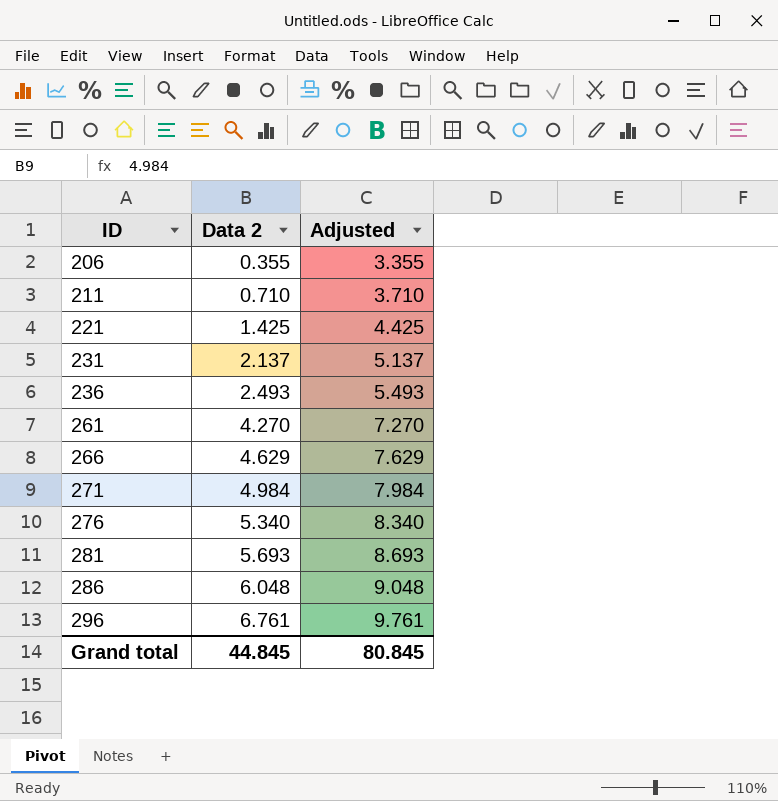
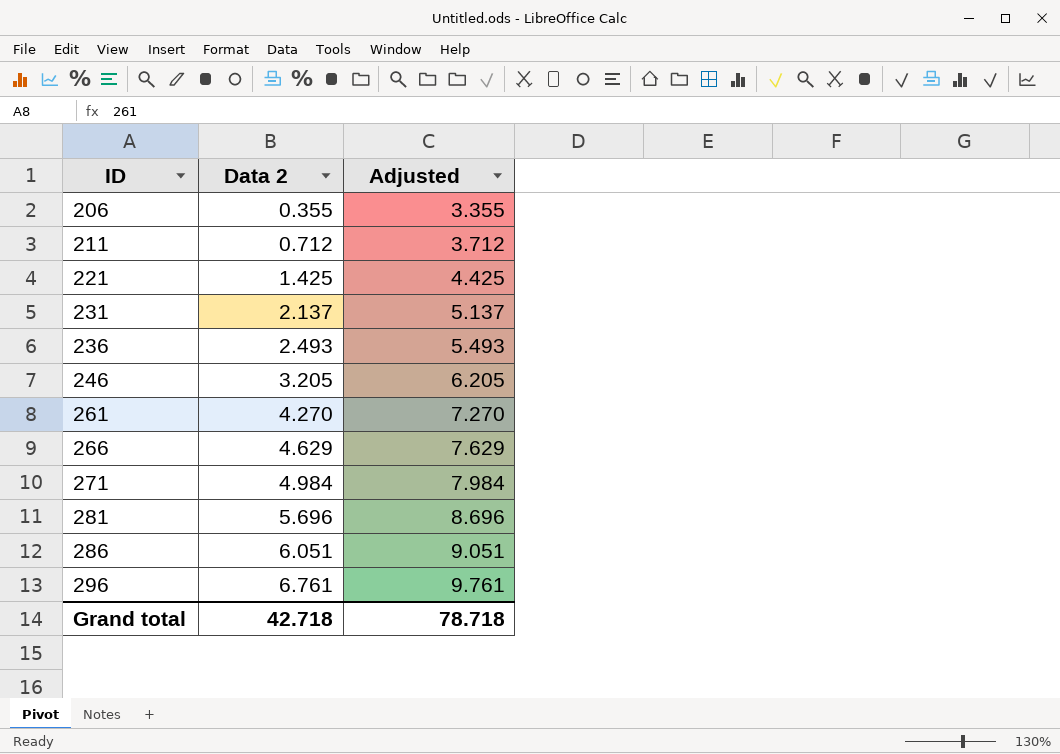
row 276: 5.340 | 8.340 -> none
211 | Data 2: 0.710 -> 0.712
211 | Adjusted: 3.710 -> 3.712
row 246: none -> 3.205 | 6.205
281 | Data 2: 5.693 -> 5.696
281 | Adjusted: 8.693 -> 8.696
286 | Data 2: 6.048 -> 6.051
286 | Adjusted: 9.048 -> 9.051
Grand total | Data 2: 44.845 -> 42.718
Grand total | Adjusted: 80.845 -> 78.718

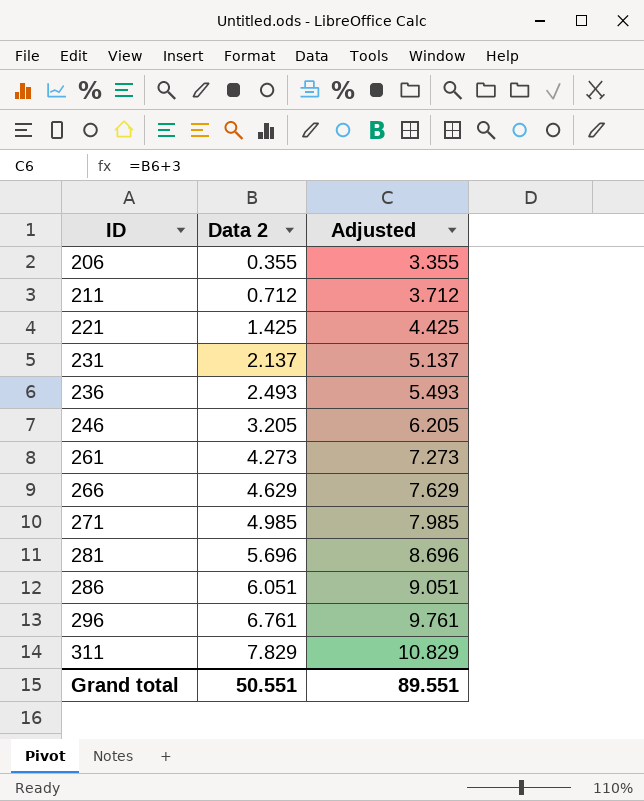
261 | Data 2: 4.270 -> 4.273
261 | Adjusted: 7.270 -> 7.273
271 | Data 2: 4.984 -> 4.985
271 | Adjusted: 7.984 -> 7.985
row 311: none -> 7.829 | 10.829
Grand total | Data 2: 42.718 -> 50.551
Grand total | Adjusted: 78.718 -> 89.551

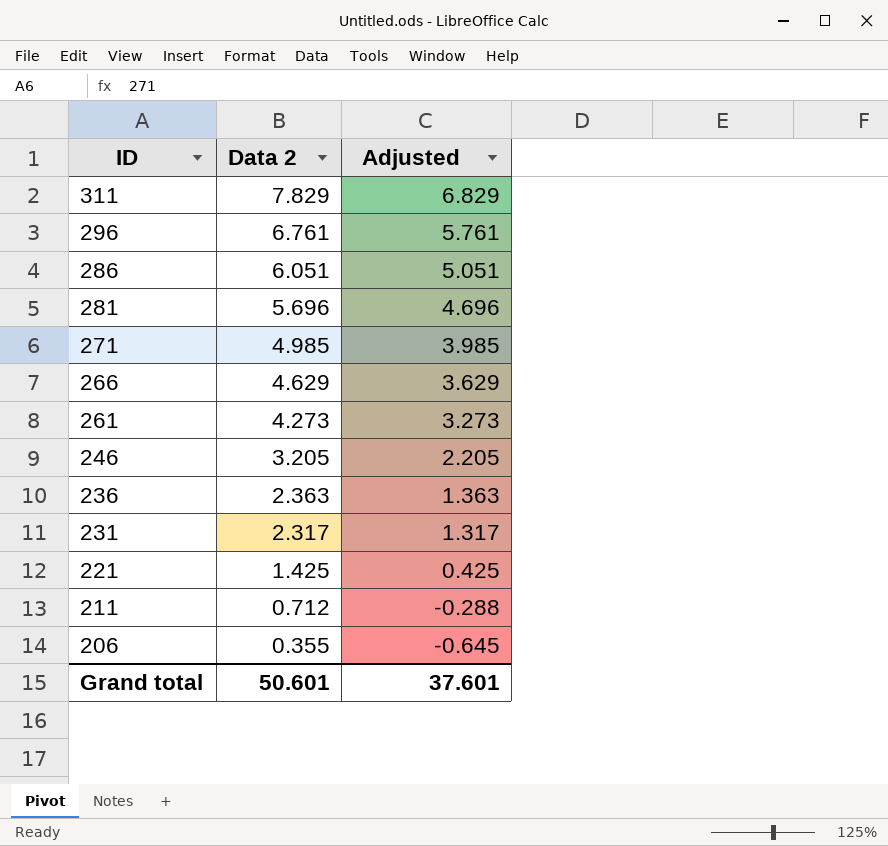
row order: ID ascending -> ID descending
column Adjusted | formula: [Data 2] + 3 -> [Data 2] - 1
236 | Data 2: 2.493 -> 2.363
231 | Data 2: 2.137 -> 2.317
Grand total | Data 2: 50.551 -> 50.601
Grand total | Adjusted: 89.551 -> 37.601

